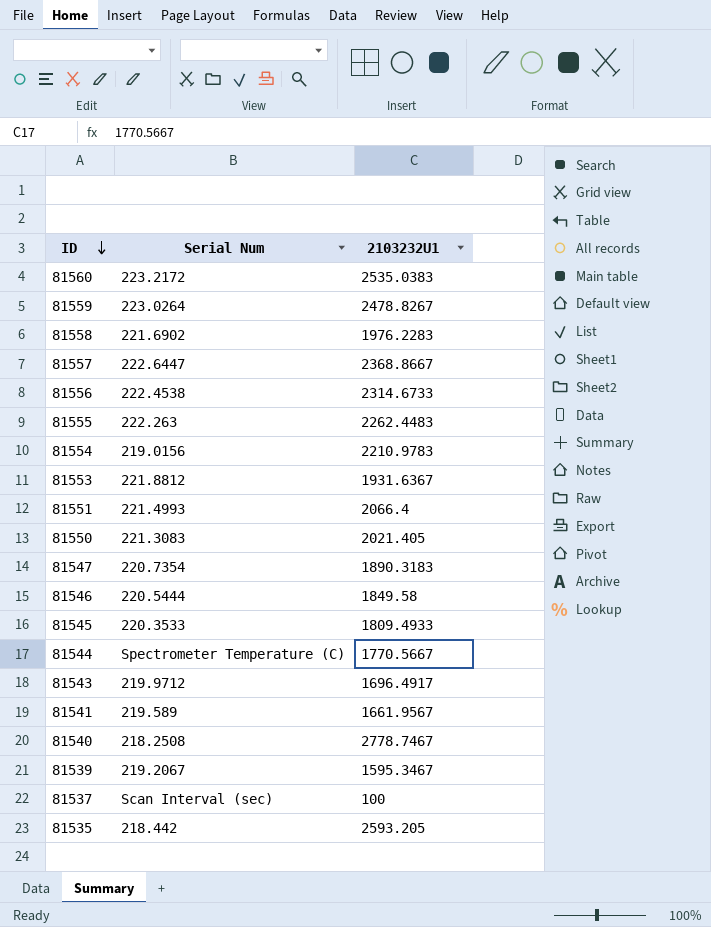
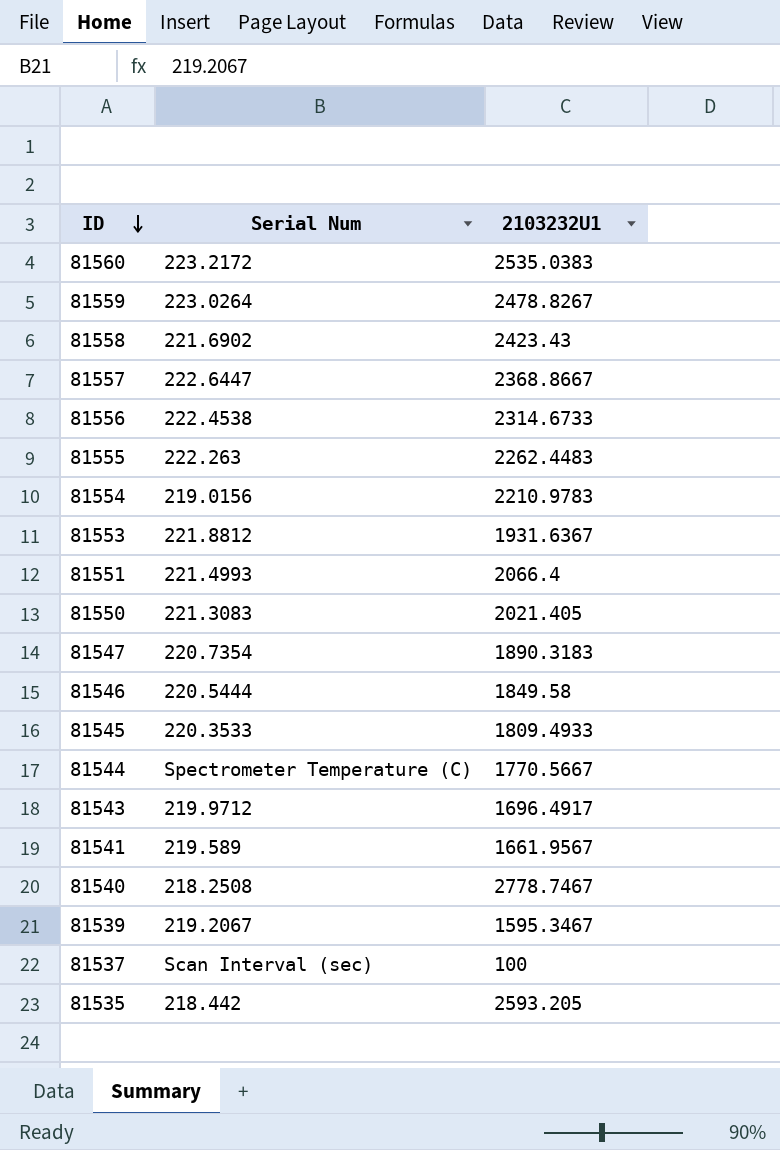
81558 | 2103232U1: 1976.2283 -> 2423.43

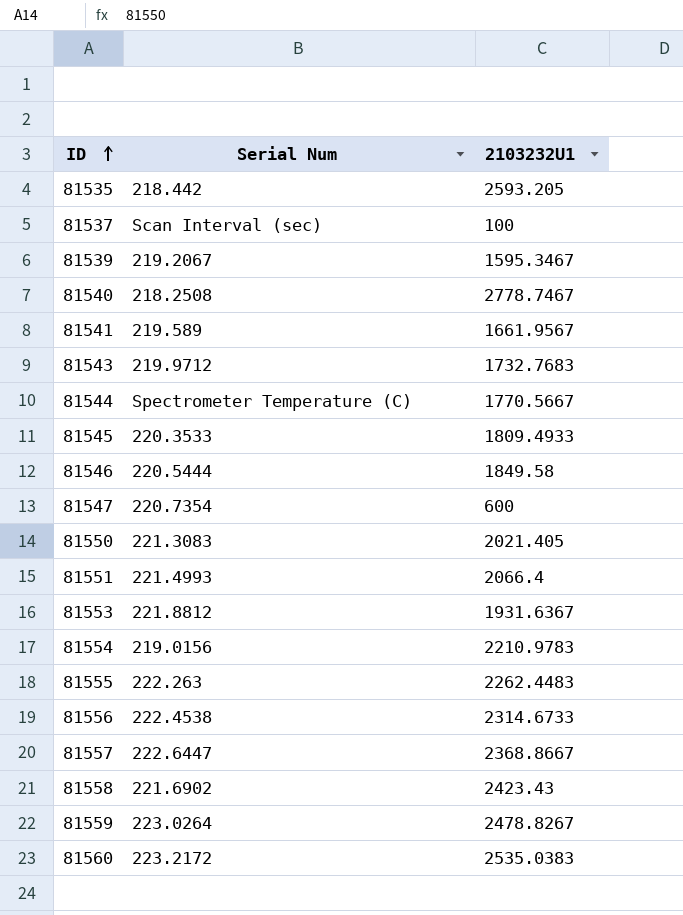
row order: ID descending -> ID ascending
81543 | 2103232U1: 1696.4917 -> 1732.7683
81547 | 2103232U1: 1890.3183 -> 600

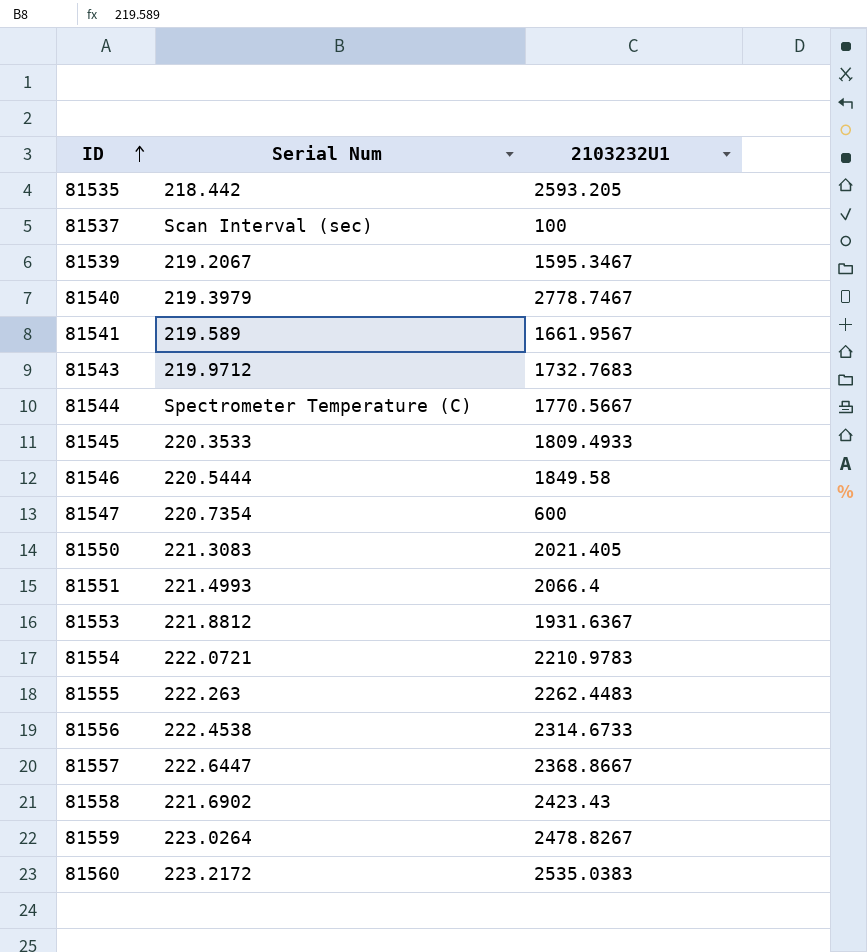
81540 | Serial Num: 218.2508 -> 219.3979
81554 | Serial Num: 219.0156 -> 222.0721

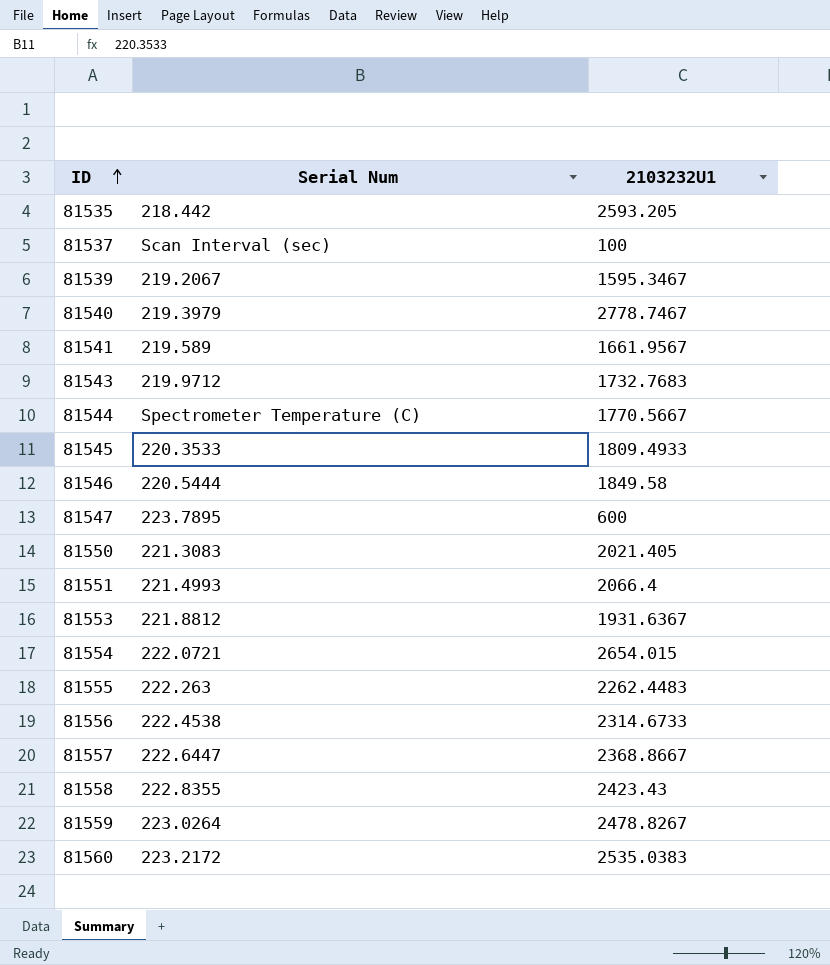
81547 | Serial Num: 220.7354 -> 223.7895
81554 | 2103232U1: 2210.9783 -> 2654.015
81558 | Serial Num: 221.6902 -> 222.8355

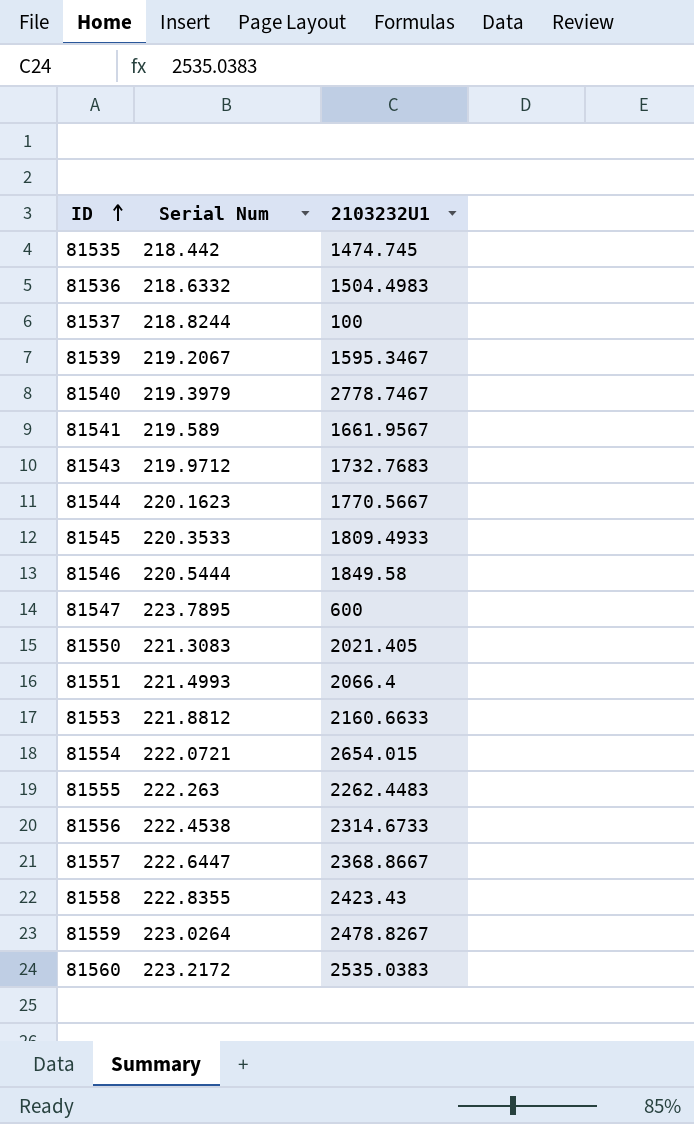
81535 | 2103232U1: 2593.205 -> 1474.745
row 81536: none -> 218.6332 | 1504.4983
81537 | Serial Num: Scan Interval (sec) -> 218.8244
81544 | Serial Num: Spectrometer Temperature (C) -> 220.1623
81553 | 2103232U1: 1931.6367 -> 2160.6633

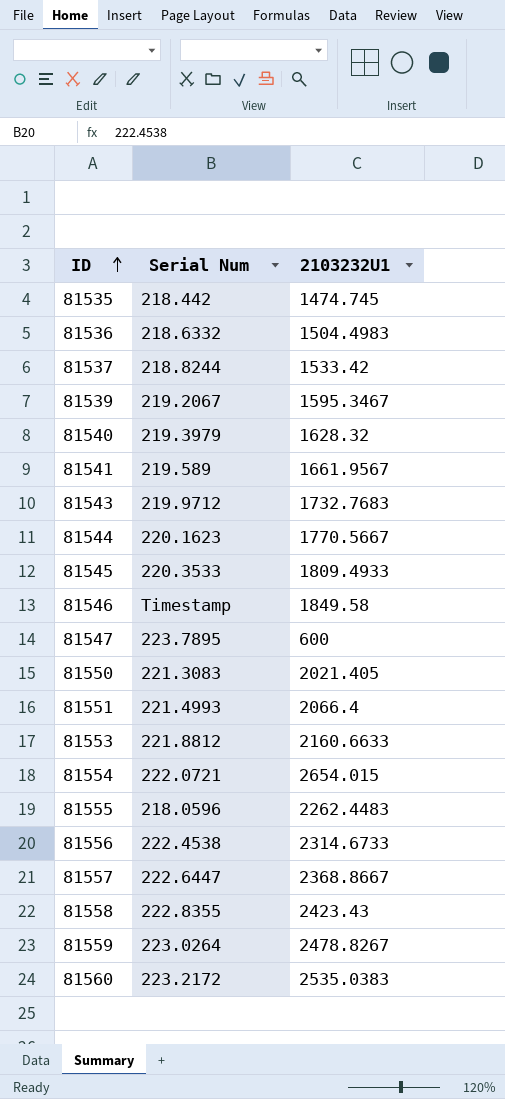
81537 | 2103232U1: 100 -> 1533.42
81540 | 2103232U1: 2778.7467 -> 1628.32
81546 | Serial Num: 220.5444 -> Timestamp
81555 | Serial Num: 222.263 -> 218.0596

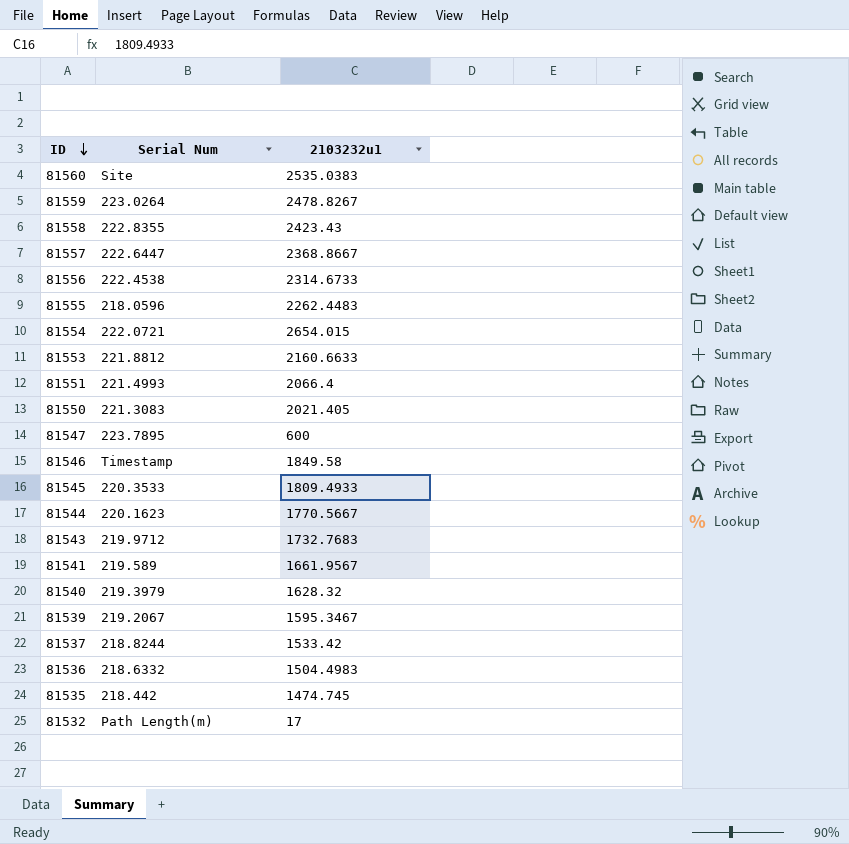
row order: ID ascending -> ID descending
column name: 2103232U1 -> 2103232u1
81560 | Serial Num: 223.2172 -> Site
row 81532: none -> Path Length(m) | 17

